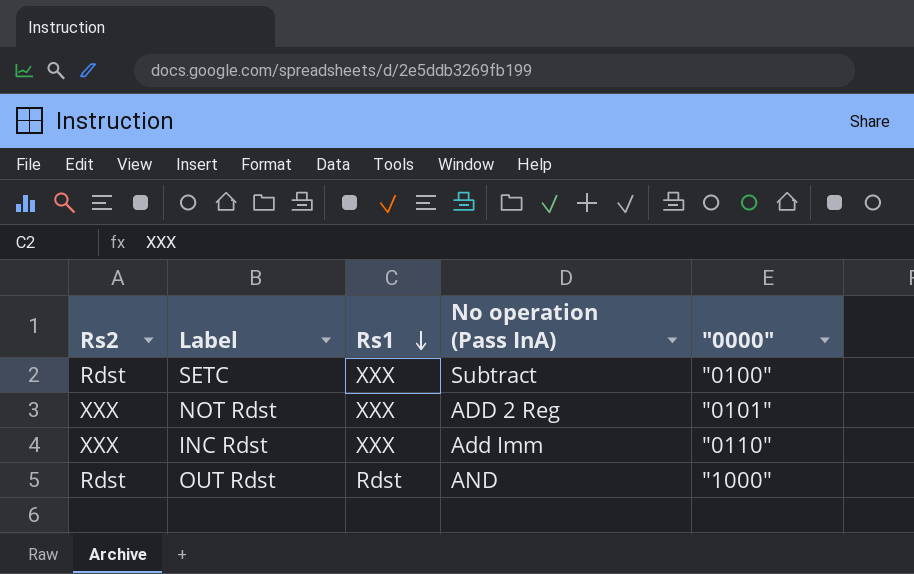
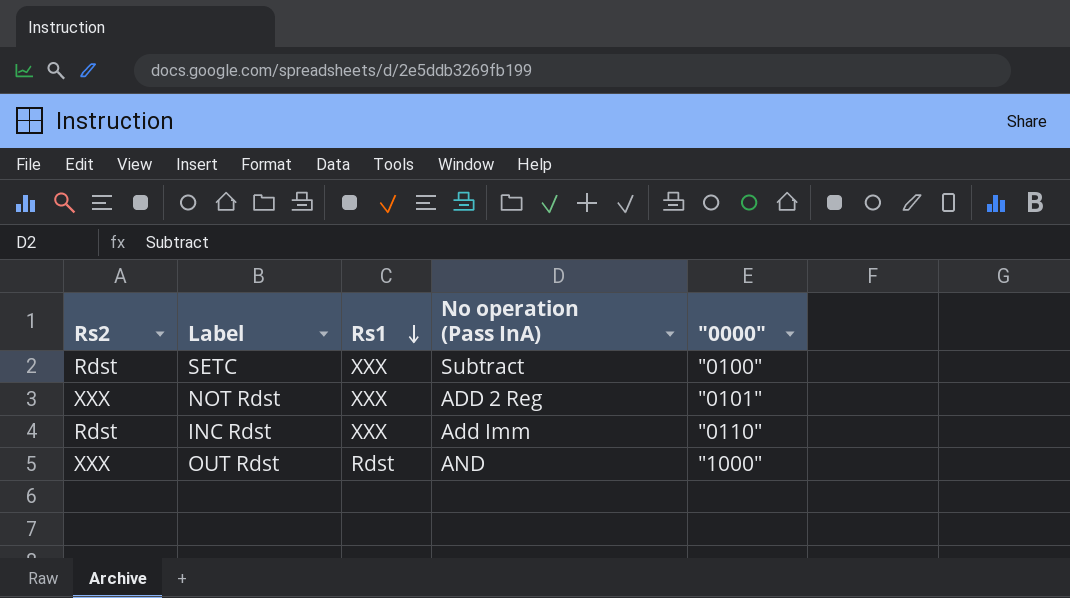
INC Rdst | Rs2: XXX -> Rdst
OUT Rdst | Rs2: Rdst -> XXX

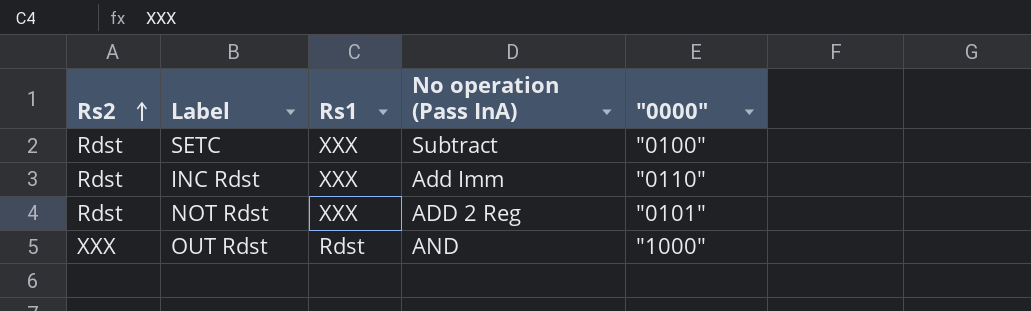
row order: Rs1 descending -> Rs2 ascending
NOT Rdst | Rs2: XXX -> Rdst

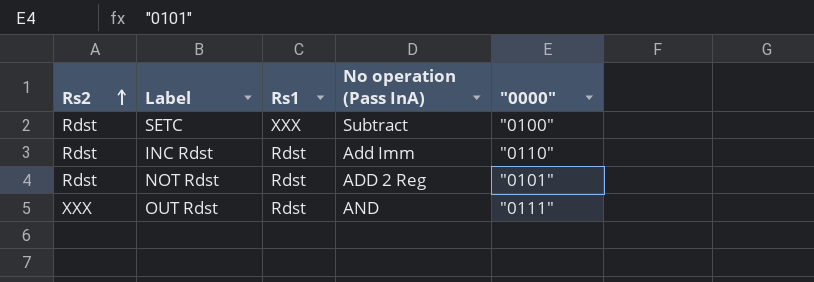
INC Rdst | Rs1: XXX -> Rdst
NOT Rdst | Rs1: XXX -> Rdst
OUT Rdst | "0000": "1000" -> "0111"

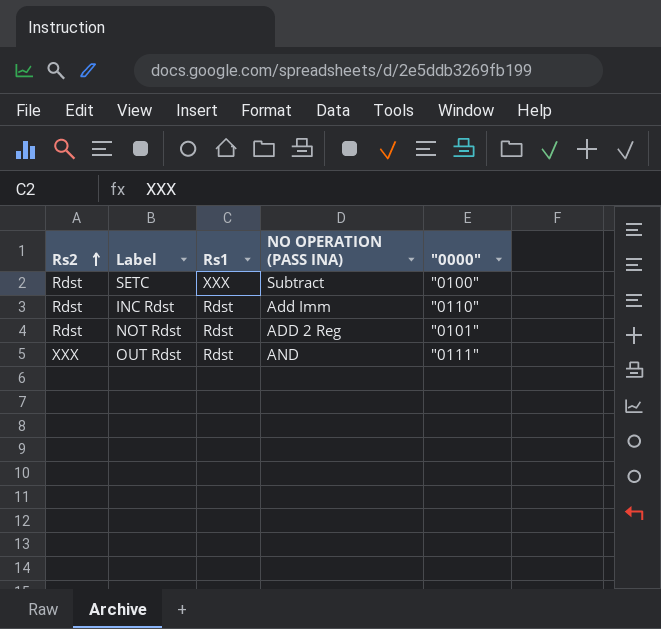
column name: No operation (Pass InA) -> NO OPERATION (PASS INA)

